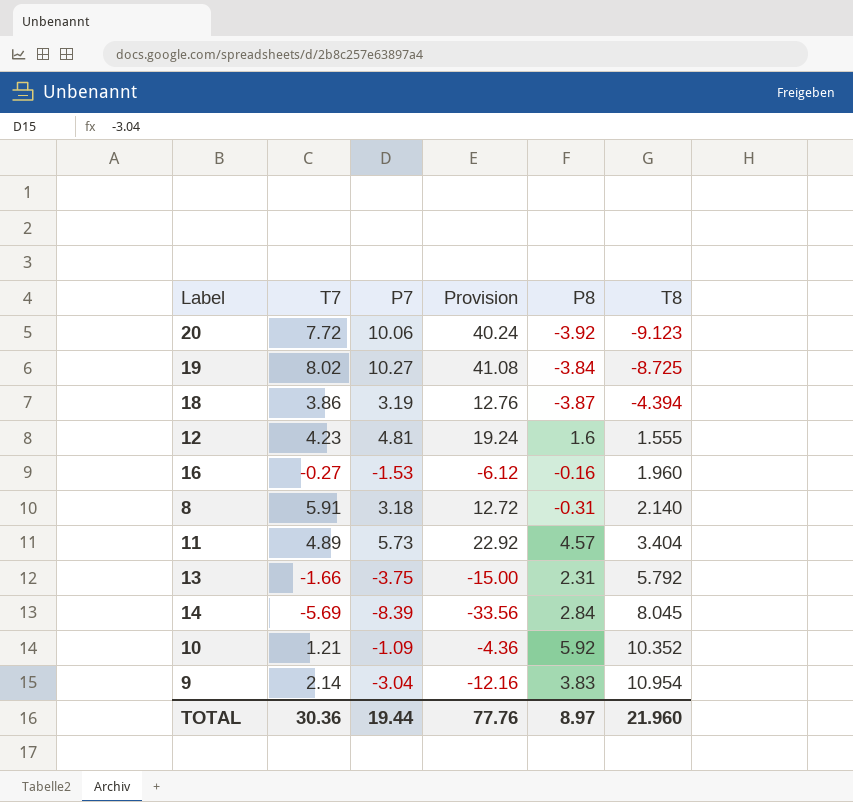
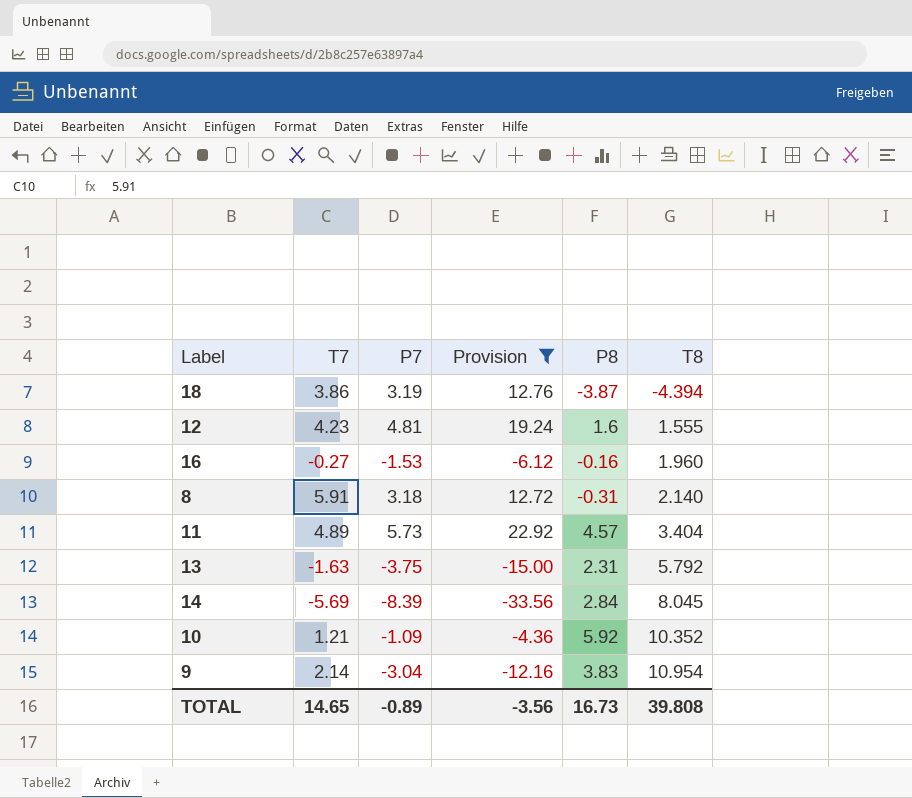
filter: none -> Provision <= 22.92
13 | T7: -1.66 -> -1.63
TOTAL | T7: 30.36 -> 14.65
TOTAL | P7: 19.44 -> -0.89
TOTAL | Provision: 77.76 -> -3.56
TOTAL | P8: 8.97 -> 16.73
TOTAL | T8: 21.960 -> 39.808

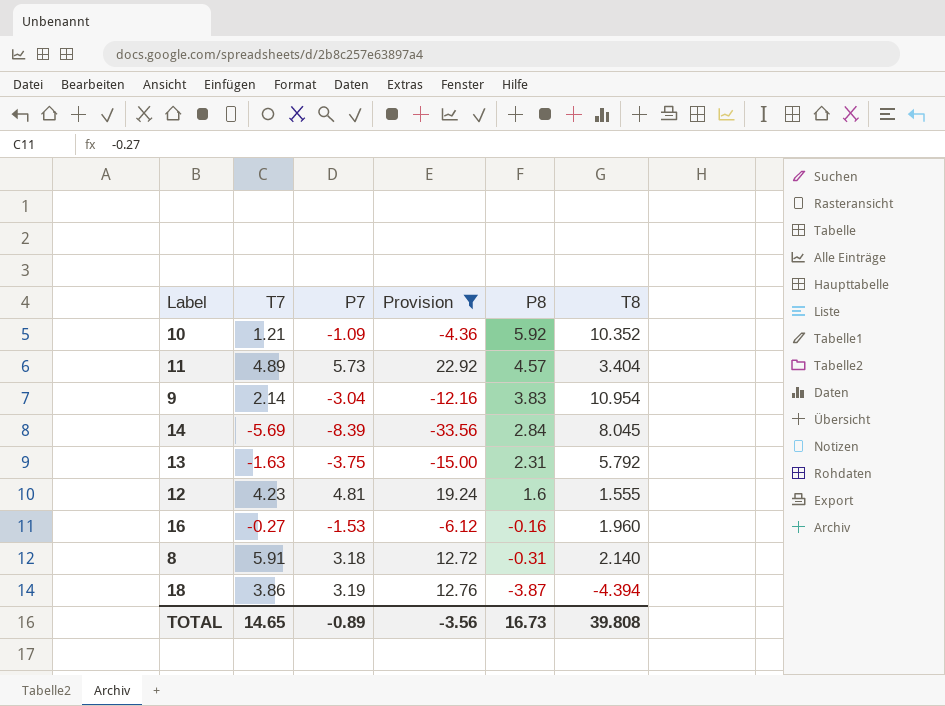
row order: T8 ascending -> P8 descending

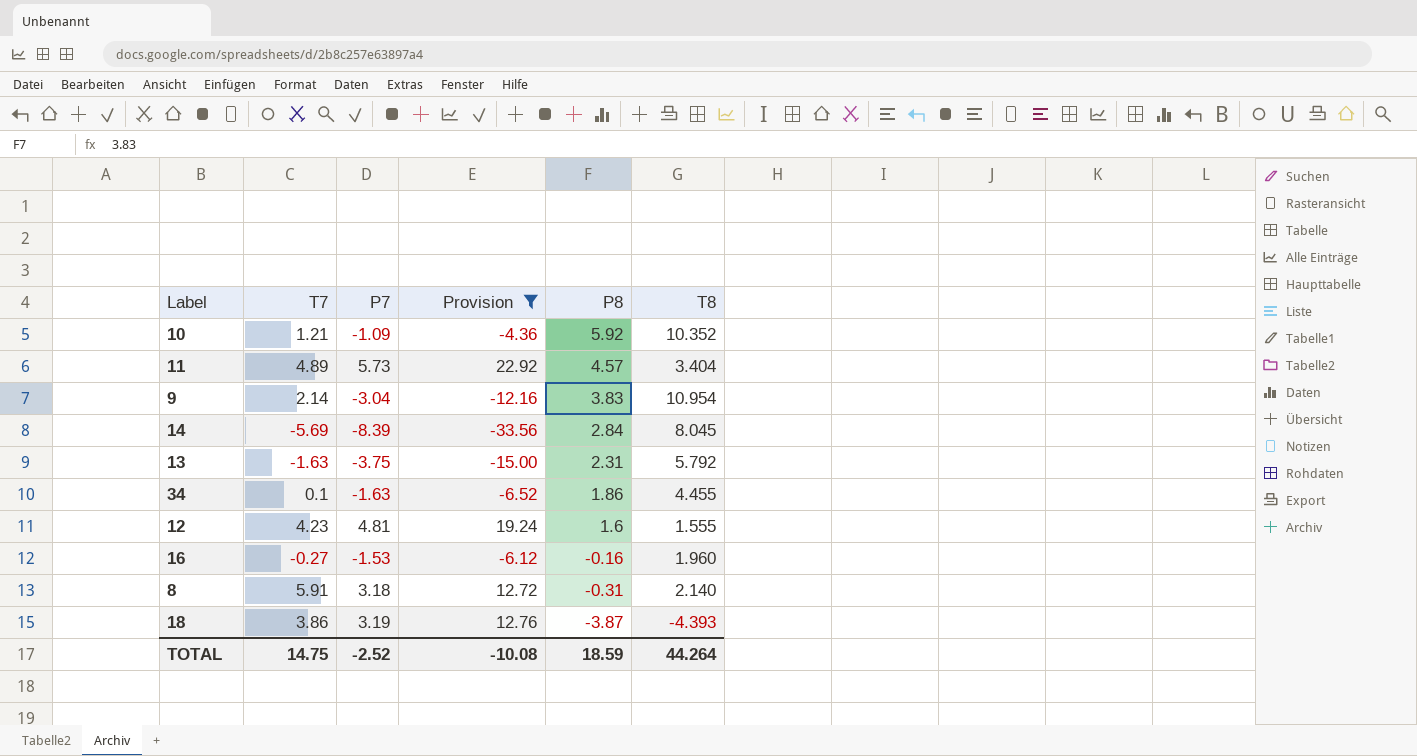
row 34: none -> 0.1 | -1.63 | -6.52 | 1.86 | 4.455
18 | T8: -4.394 -> -4.393
TOTAL | T7: 14.65 -> 14.75
TOTAL | P7: -0.89 -> -2.52
TOTAL | Provision: -3.56 -> -10.08
TOTAL | P8: 16.73 -> 18.59
TOTAL | T8: 39.808 -> 44.264

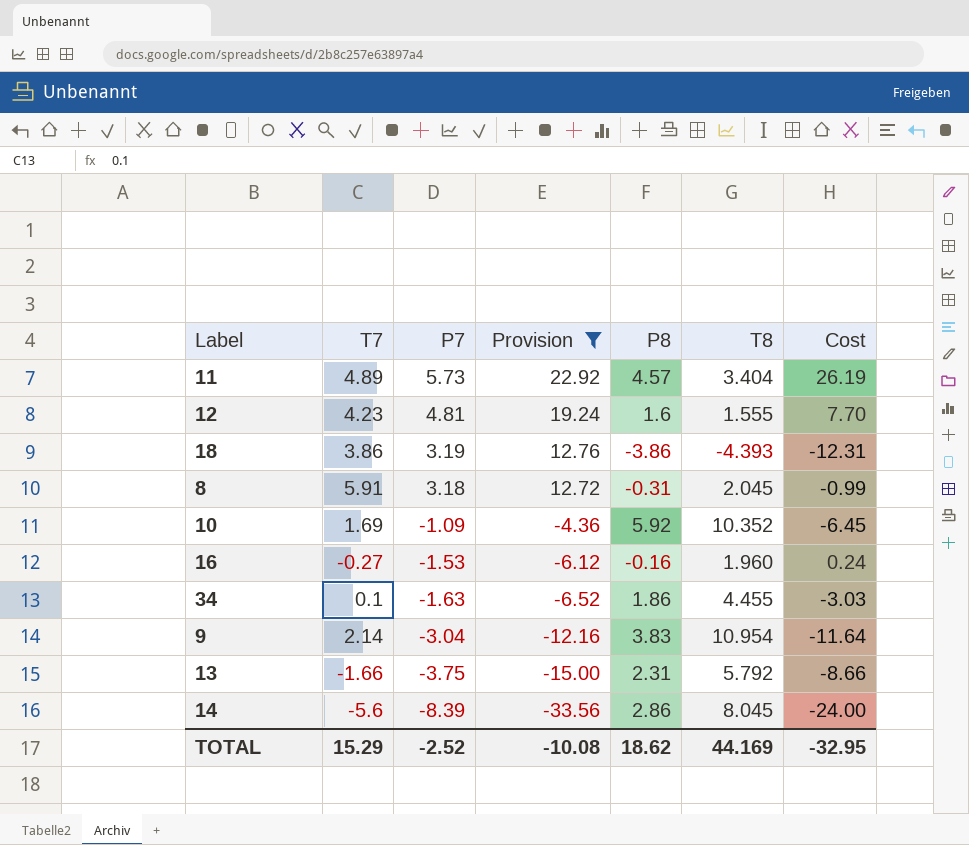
row order: P8 descending -> P7 descending
column Cost | formula: none -> [P7] * [P8]
18 | P8: -3.87 -> -3.86
8 | T8: 2.140 -> 2.045
10 | T7: 1.21 -> 1.69
13 | T7: -1.63 -> -1.66
14 | T7: -5.69 -> -5.6
14 | P8: 2.84 -> 2.86
TOTAL | T7: 14.75 -> 15.29
TOTAL | P8: 18.59 -> 18.62
TOTAL | T8: 44.264 -> 44.169

